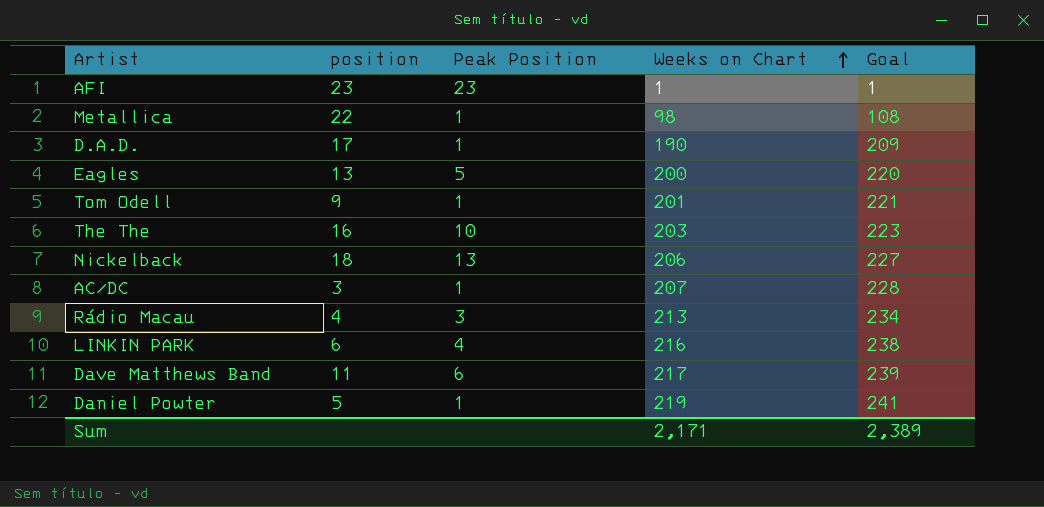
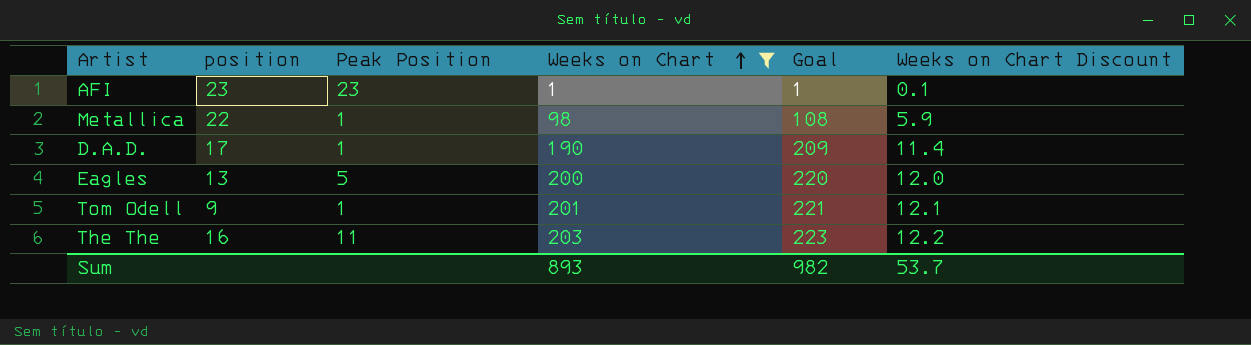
filter: none -> Weeks on Chart <= 203
column Weeks on Chart Discount | formula: none -> [Weeks on Chart] * 0.06
The The | Peak Position: 10 -> 11
Sum | Weeks on Chart: 2,171 -> 893
Sum | Goal: 2,389 -> 982

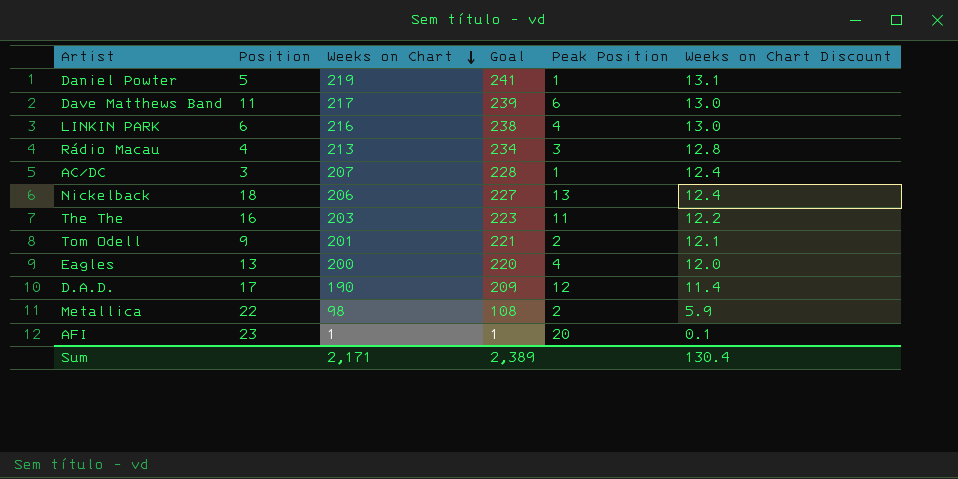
filter: Weeks on Chart <= 203 -> none
row order: Weeks on Chart ascending -> Weeks on Chart descending
column name: position -> Position
column Peak Position | position: 3 -> 5
Tom Odell | Peak Position: 1 -> 2
Eagles | Peak Position: 5 -> 4
D.A.D. | Peak Position: 1 -> 12
Metallica | Peak Position: 1 -> 2
AFI | Peak Position: 23 -> 20
Sum | Weeks on Chart: 893 -> 2,171
Sum | Goal: 982 -> 2,389
Sum | Weeks on Chart Discount: 53.7 -> 130.4

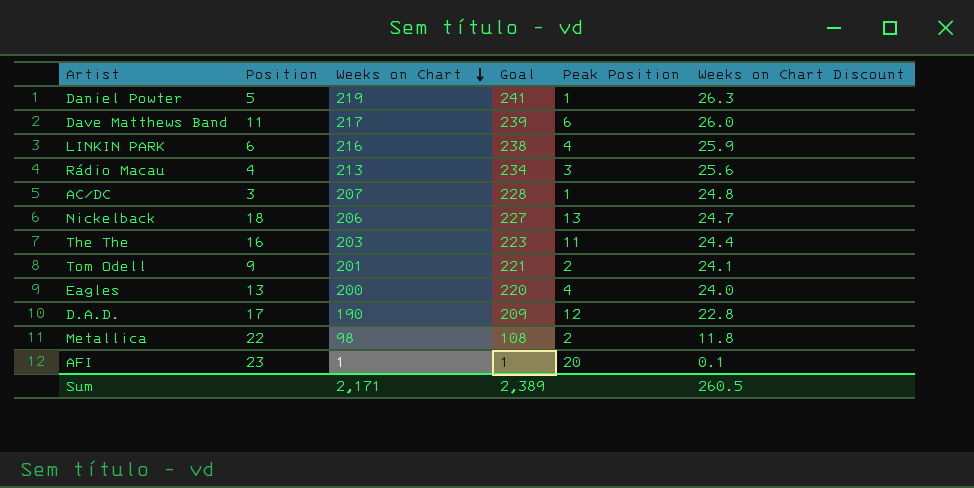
column Weeks on Chart Discount | formula: [Weeks on Chart] * 0.06 -> [Weeks on Chart] * 0.12
Sum | Weeks on Chart Discount: 130.4 -> 260.5

